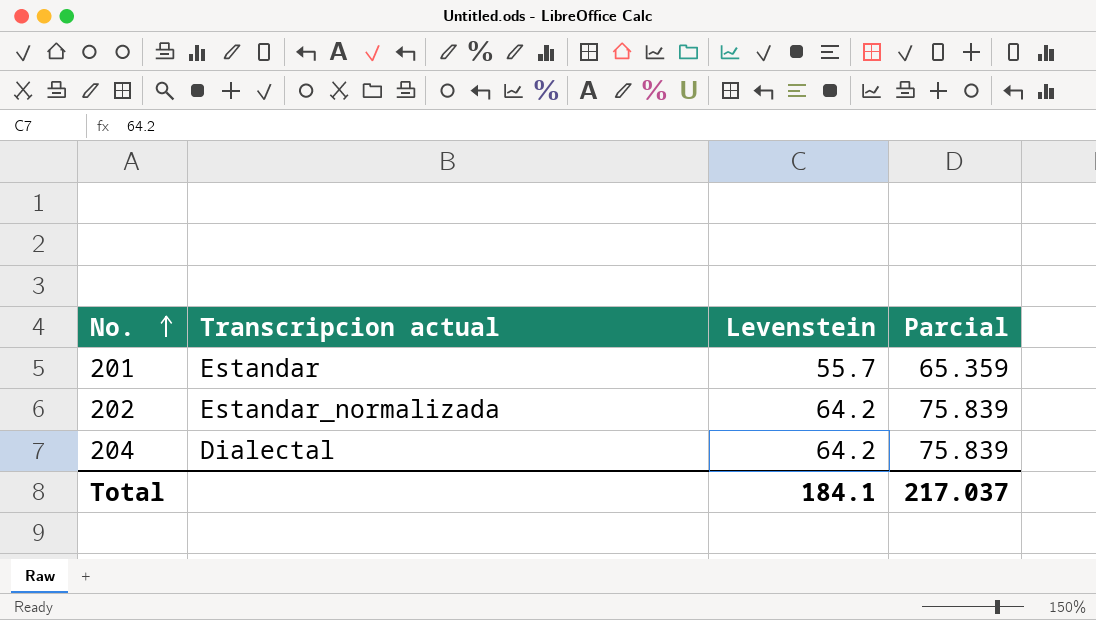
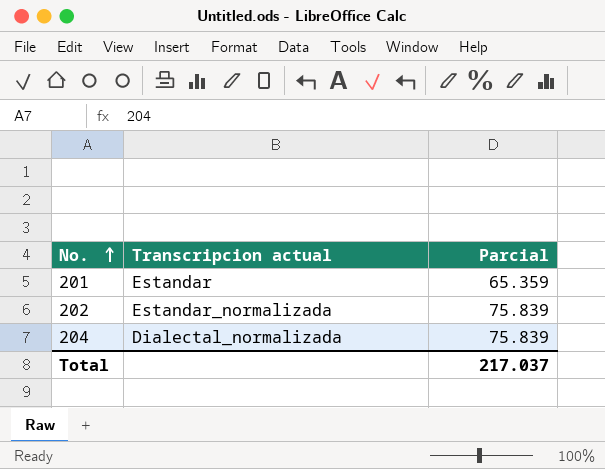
column Levenstein | position: 3 -> none
204 | Transcripcion actual: Dialectal -> Dialectal_normalizada

